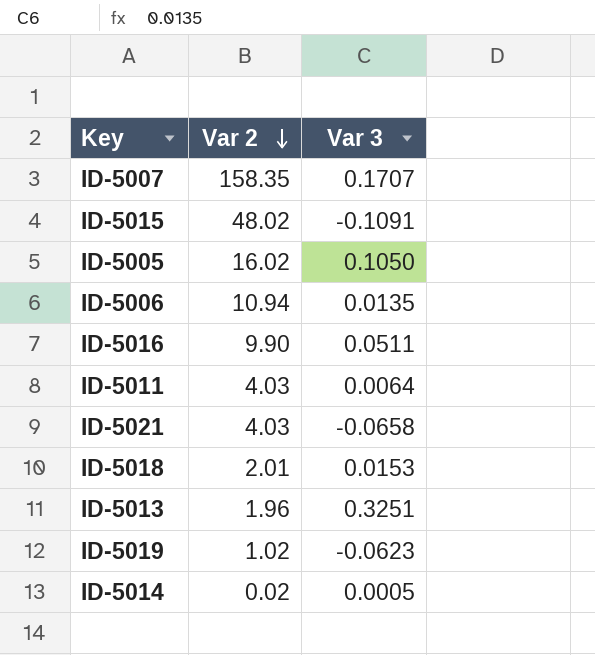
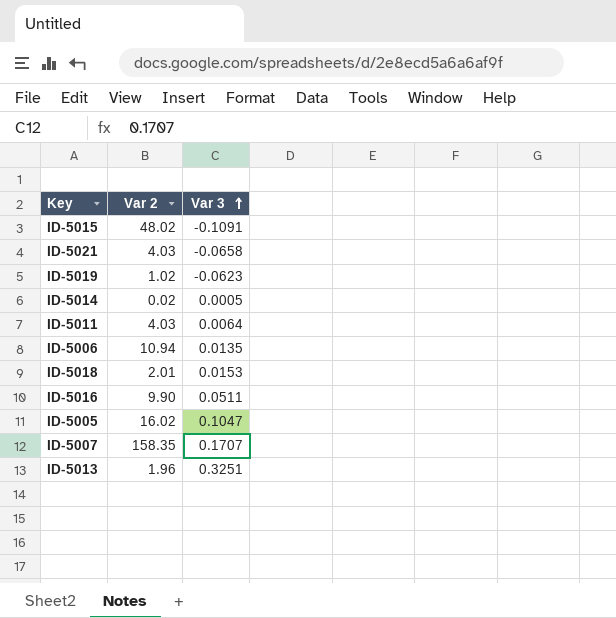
row order: Var 2 descending -> Var 3 ascending
ID-5005 | Var 3: 0.1050 -> 0.1047

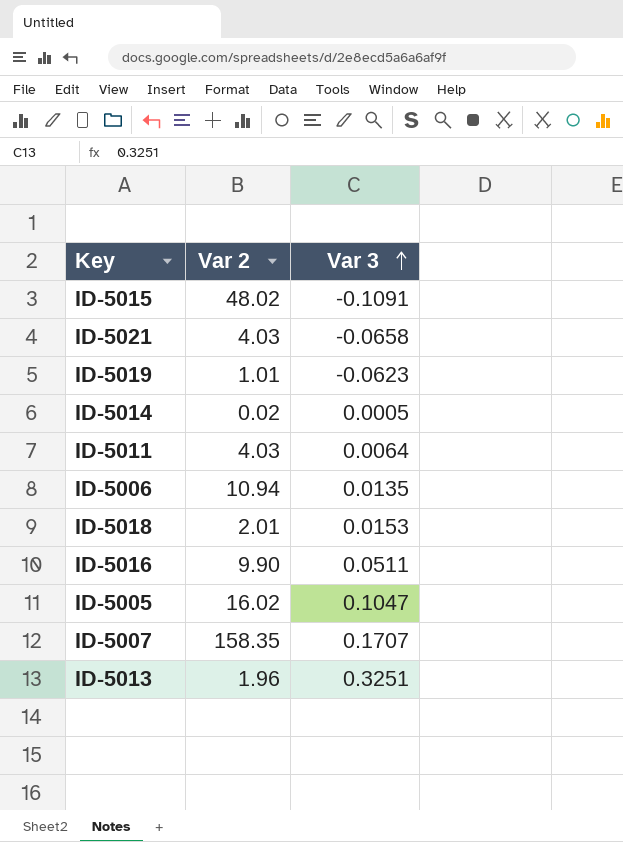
ID-5019 | Var 2: 1.02 -> 1.01

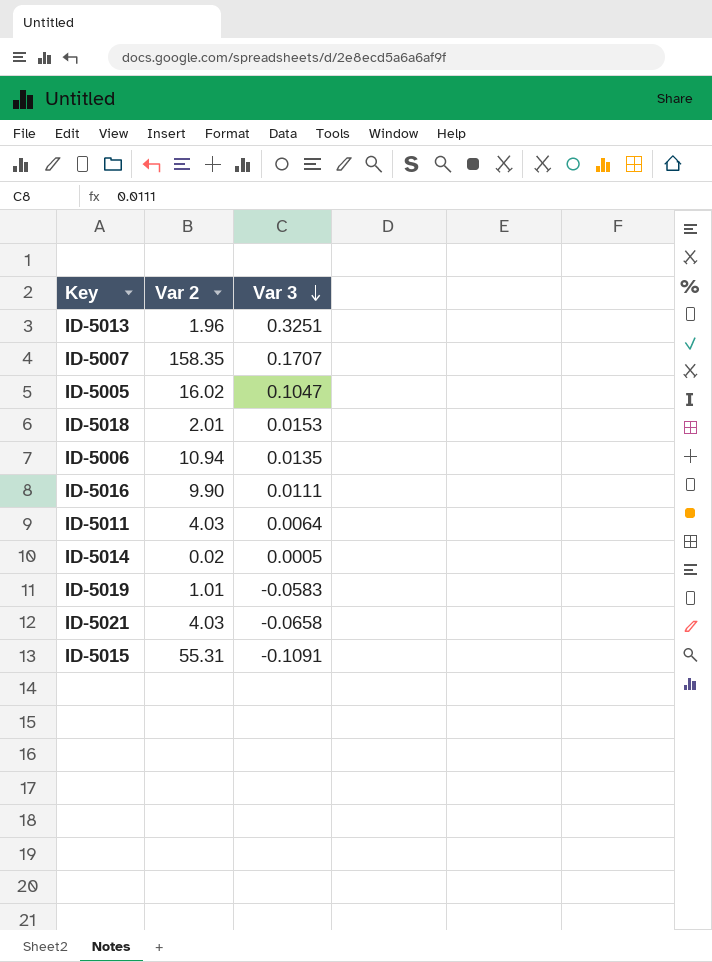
row order: Var 3 ascending -> Var 3 descending
ID-5016 | Var 3: 0.0511 -> 0.0111
ID-5019 | Var 3: -0.0623 -> -0.0583
ID-5015 | Var 2: 48.02 -> 55.31

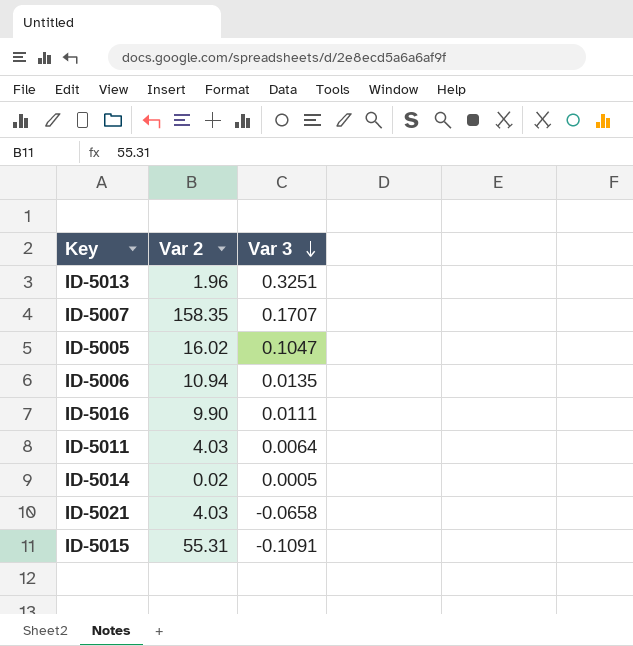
row ID-5018: 2.01 | 0.0153 -> none
row ID-5019: 1.01 | -0.0583 -> none

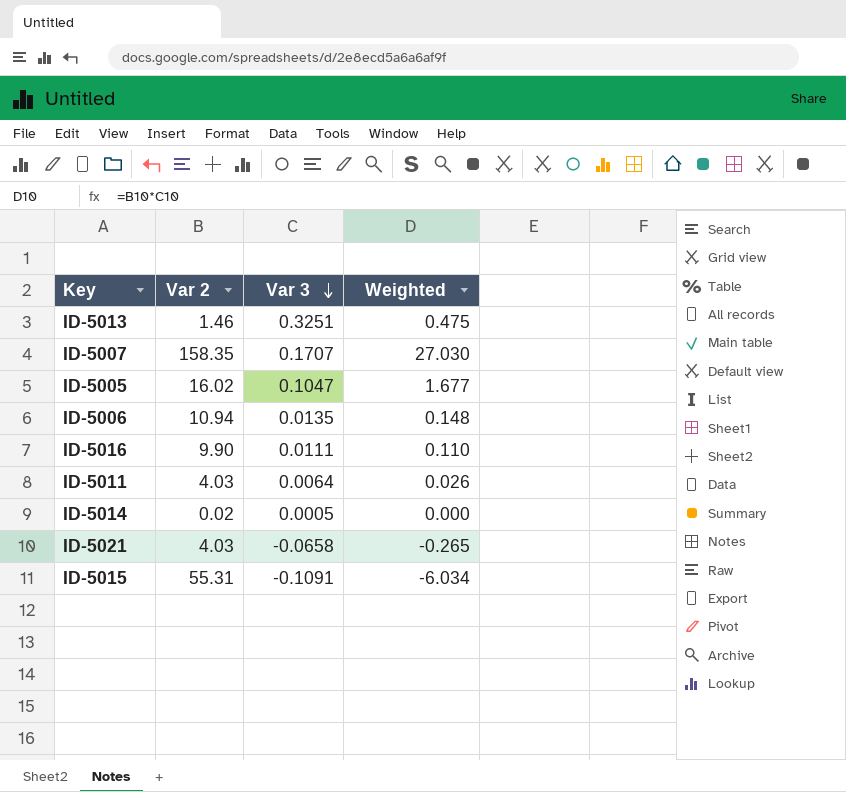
column Weighted | formula: none -> [Var 2] * [Var 3]
ID-5013 | Var 2: 1.96 -> 1.46

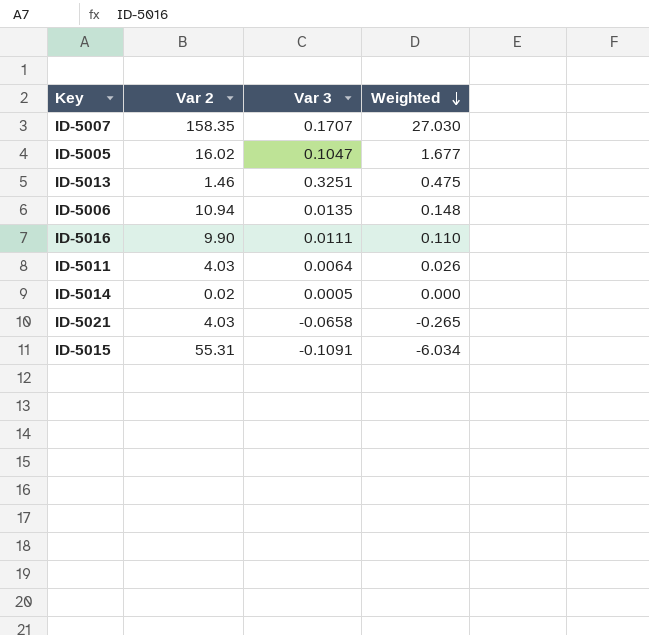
row order: Var 3 descending -> Weighted descending

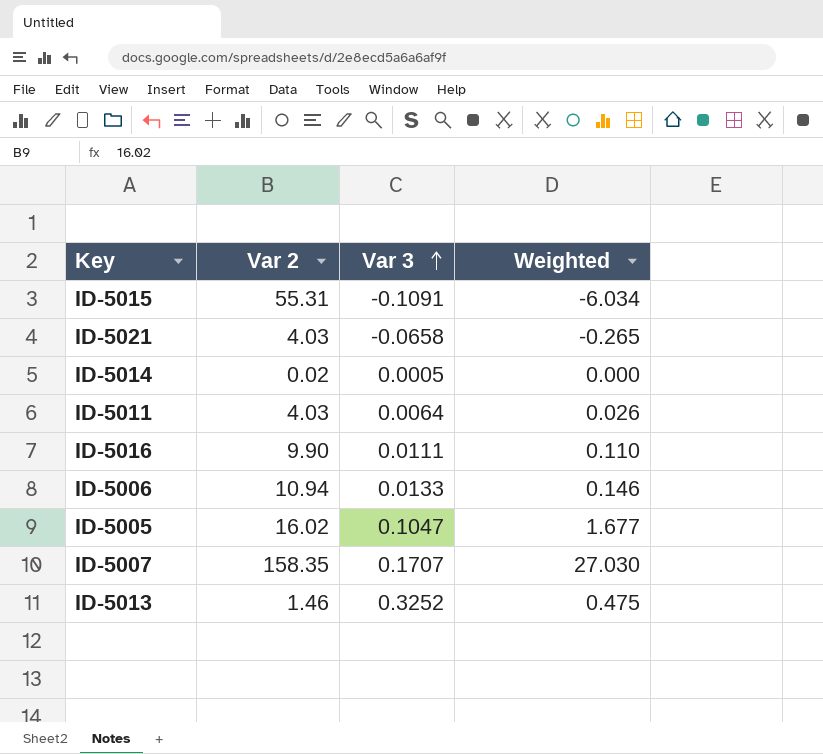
row order: Weighted descending -> Var 3 ascending
ID-5006 | Var 3: 0.0135 -> 0.0133
ID-5006 | Weighted: 0.148 -> 0.146
ID-5013 | Var 3: 0.3251 -> 0.3252

